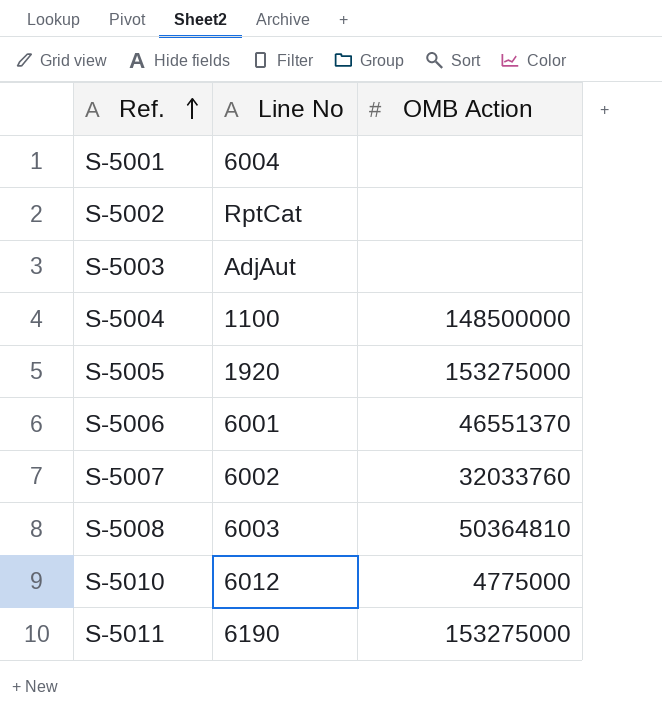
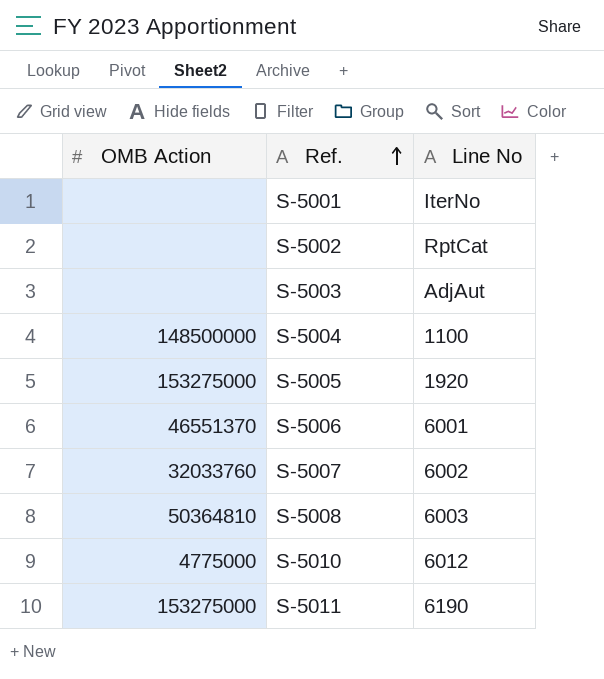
column OMB Action | position: 3 -> 1
S-5001 | Line No: 6004 -> IterNo

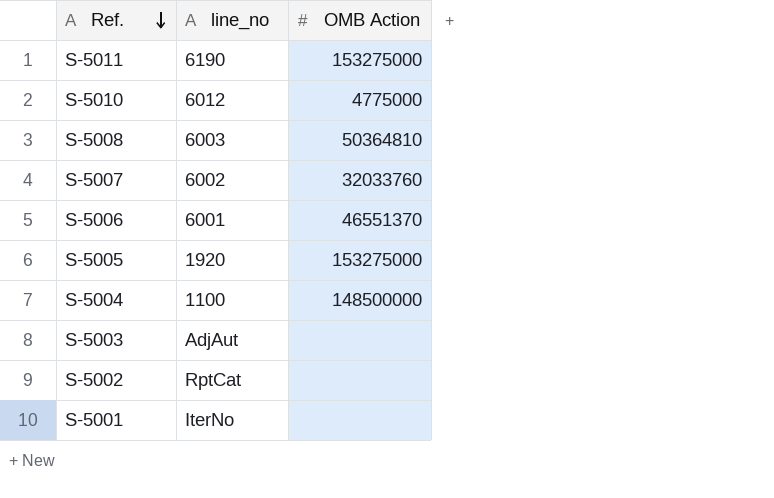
row order: Ref. ascending -> Ref. descending
column name: Line No -> line_no
column OMB Action | position: 1 -> 3

